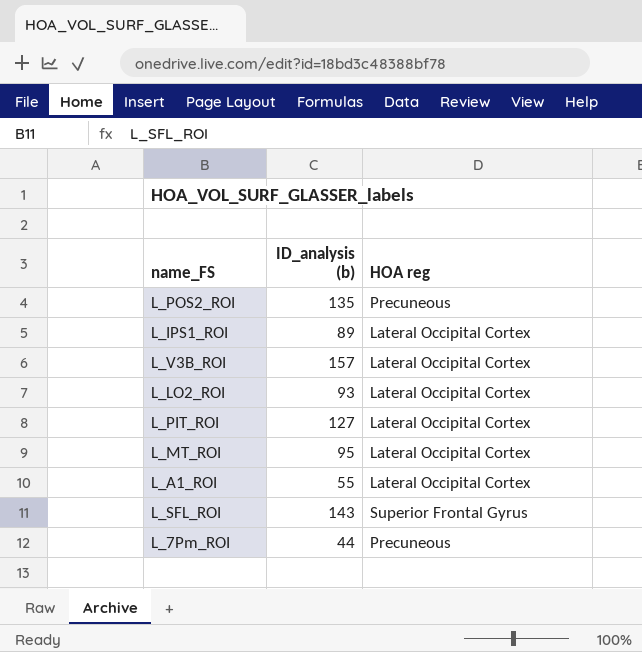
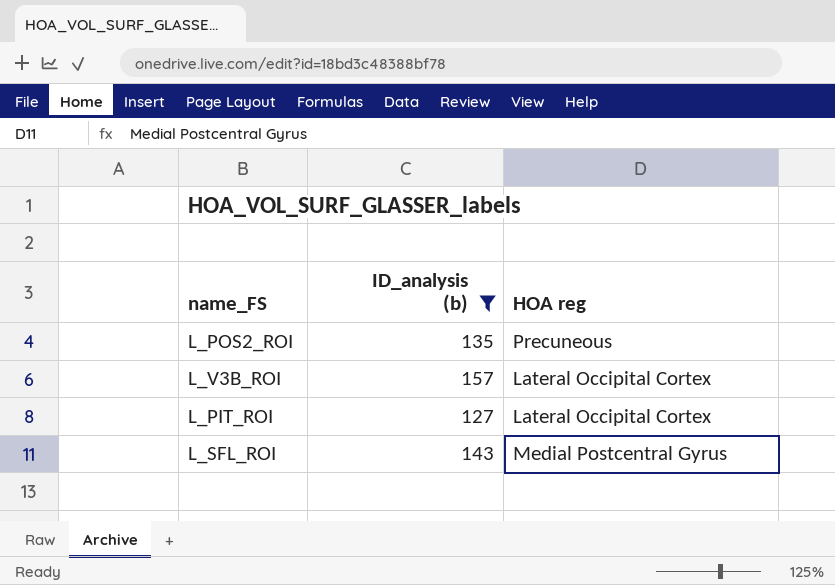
filter: none -> ID_analysis (b) >= 127
L_SFL_ROI | HOA reg: Superior Frontal Gyrus -> Medial Postcentral Gyrus

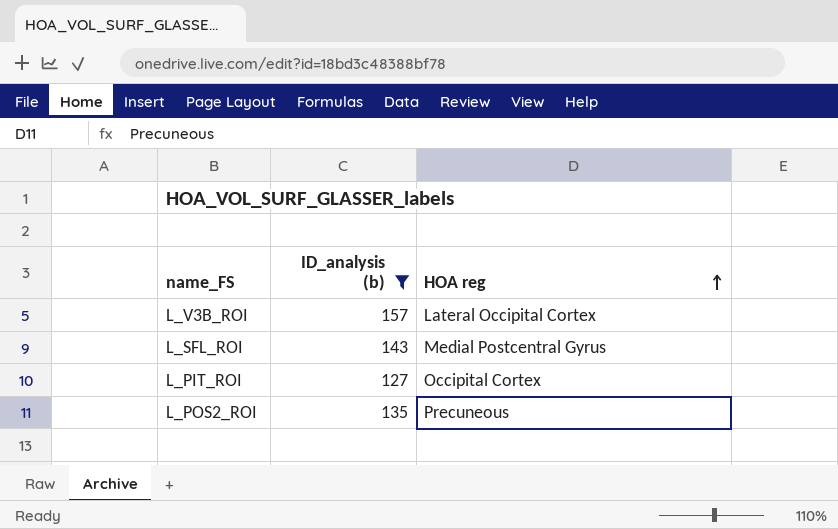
row order: none -> HOA reg ascending
L_PIT_ROI | HOA reg: Lateral Occipital Cortex -> Occipital Cortex

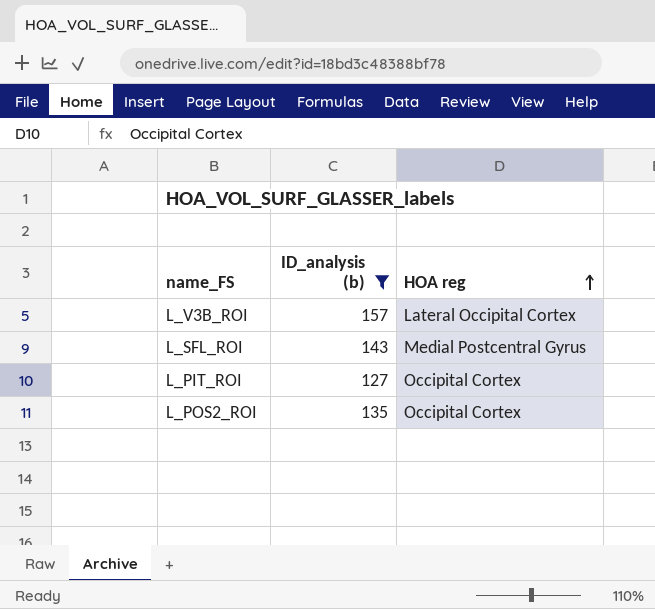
L_POS2_ROI | HOA reg: Precuneous -> Occipital Cortex

